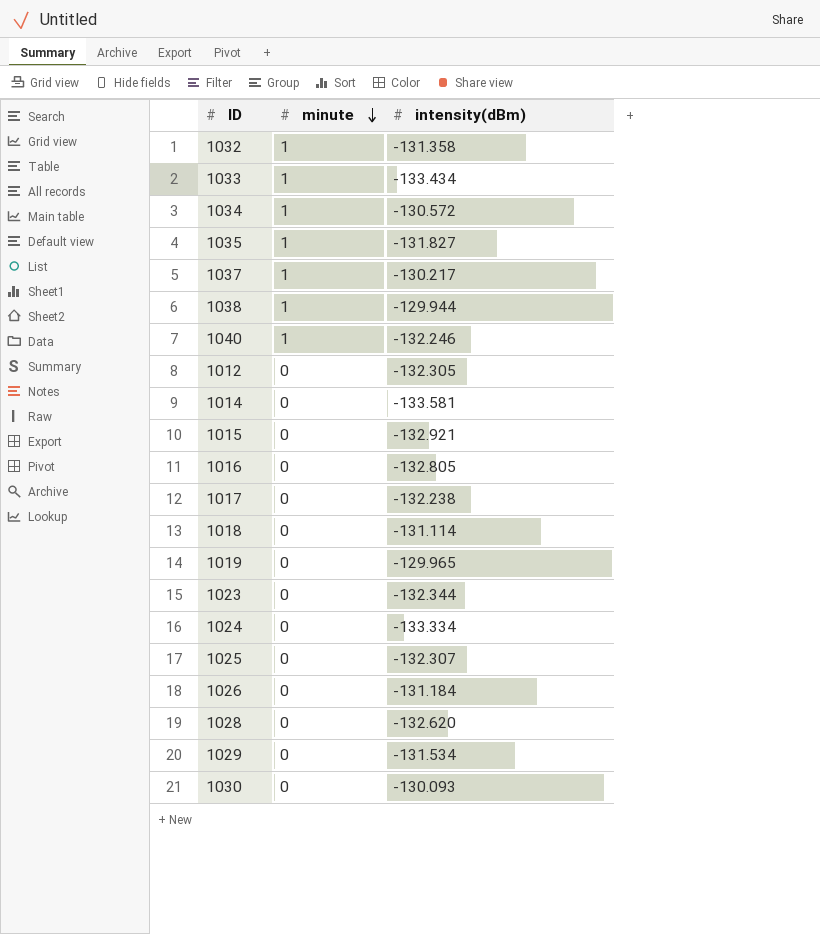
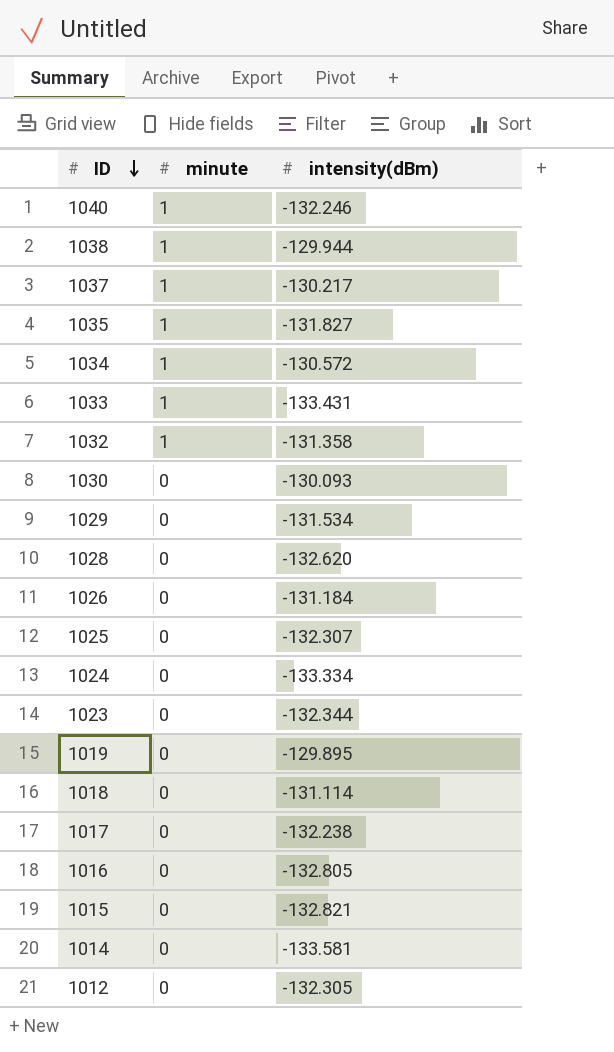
row order: minute descending -> ID descending
1033 | intensity(dBm): -133.434 -> -133.431
1019 | intensity(dBm): -129.965 -> -129.895
1015 | intensity(dBm): -132.921 -> -132.821

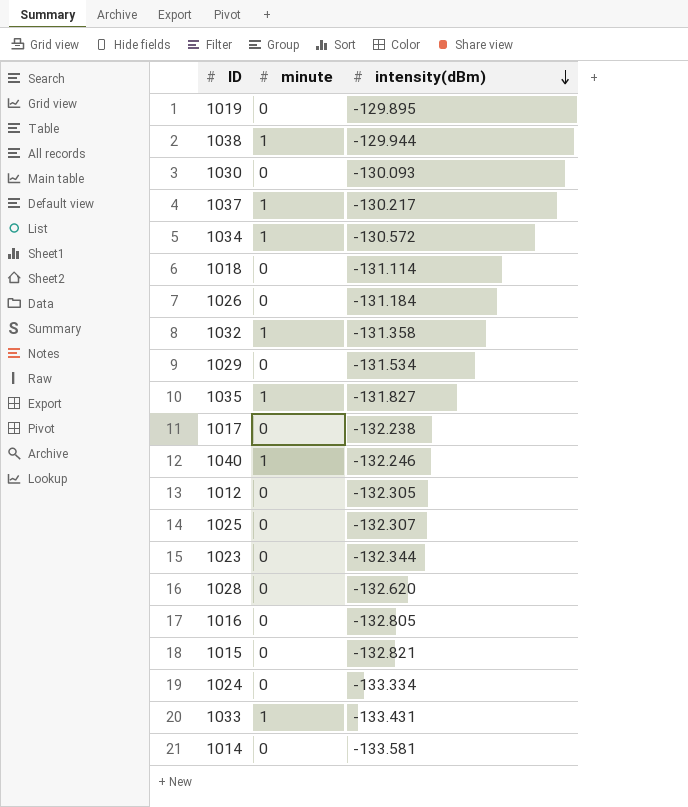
row order: ID descending -> intensity(dBm) descending

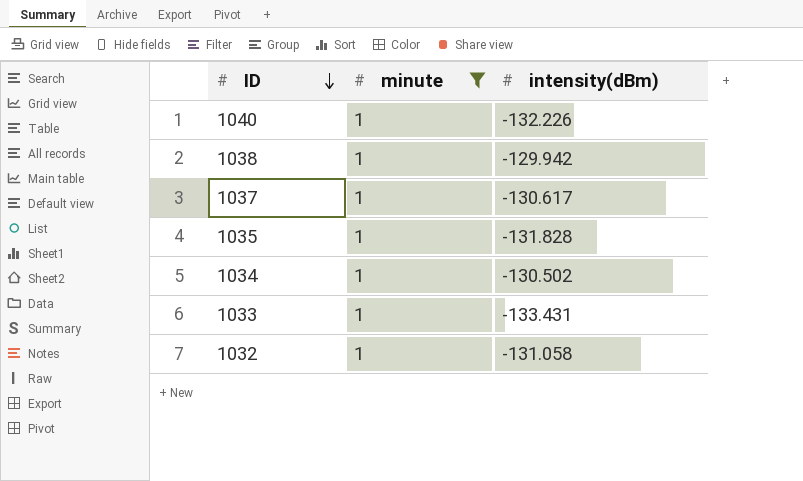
filter: none -> minute = 1
row order: intensity(dBm) descending -> ID descending
1040 | intensity(dBm): -132.246 -> -132.226
1038 | intensity(dBm): -129.944 -> -129.942
1037 | intensity(dBm): -130.217 -> -130.617
1035 | intensity(dBm): -131.827 -> -131.828
1034 | intensity(dBm): -130.572 -> -130.502
1032 | intensity(dBm): -131.358 -> -131.058

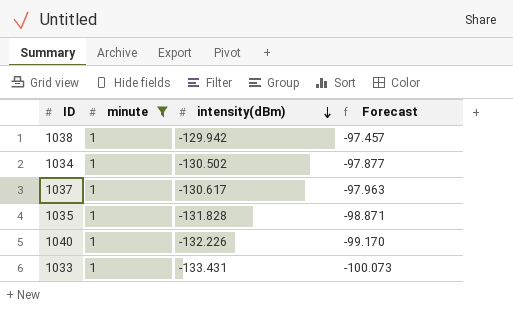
row order: ID descending -> intensity(dBm) descending
column Forecast | formula: none -> [intensity(dBm)] * 0.75
row 1032: 1 | -131.058 -> none

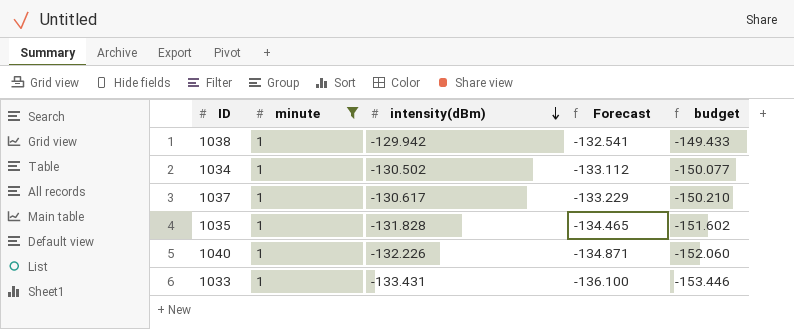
column Forecast | formula: [intensity(dBm)] * 0.75 -> [intensity(dBm)] * 1.02
column budget | formula: none -> [intensity(dBm)] * 1.15

